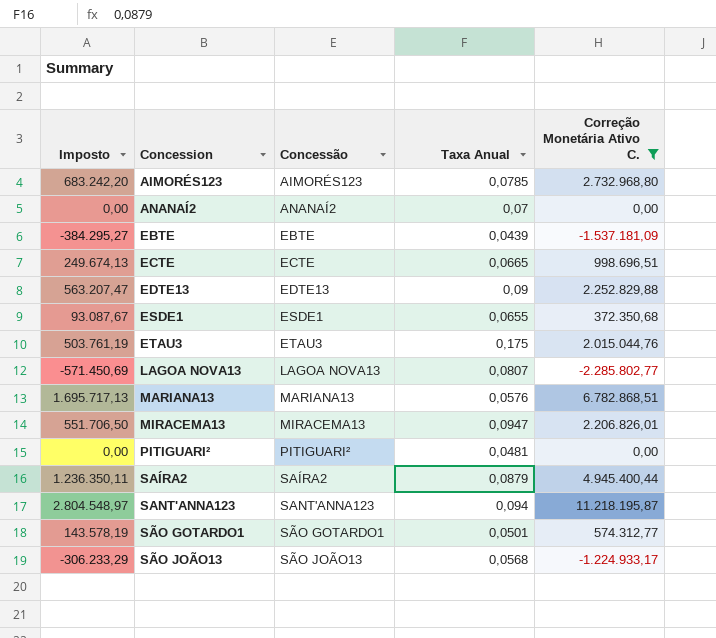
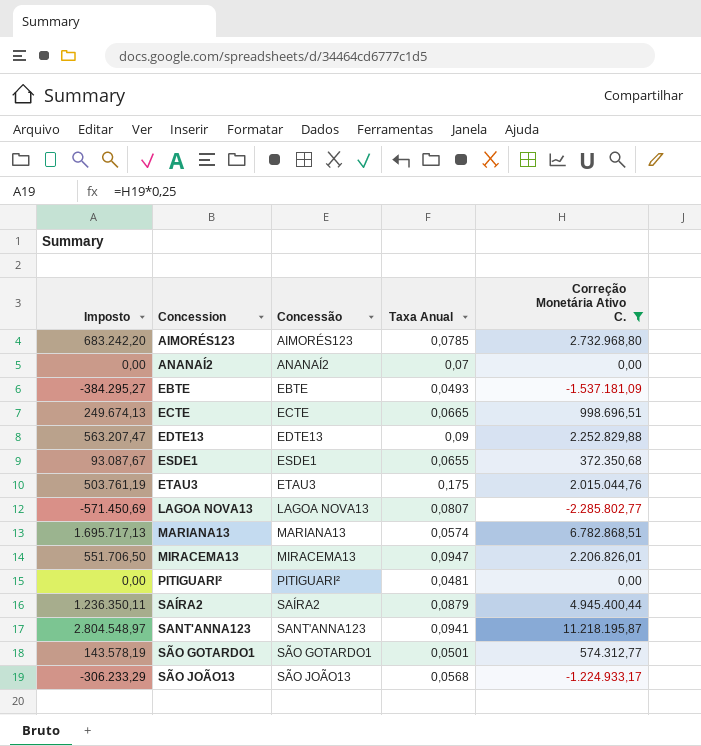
EBTE | Taxa Anual: 0,0439 -> 0,0493
MARIANA13 | Taxa Anual: 0,0576 -> 0,0574
SANT'ANNA123 | Taxa Anual: 0,094 -> 0,0941

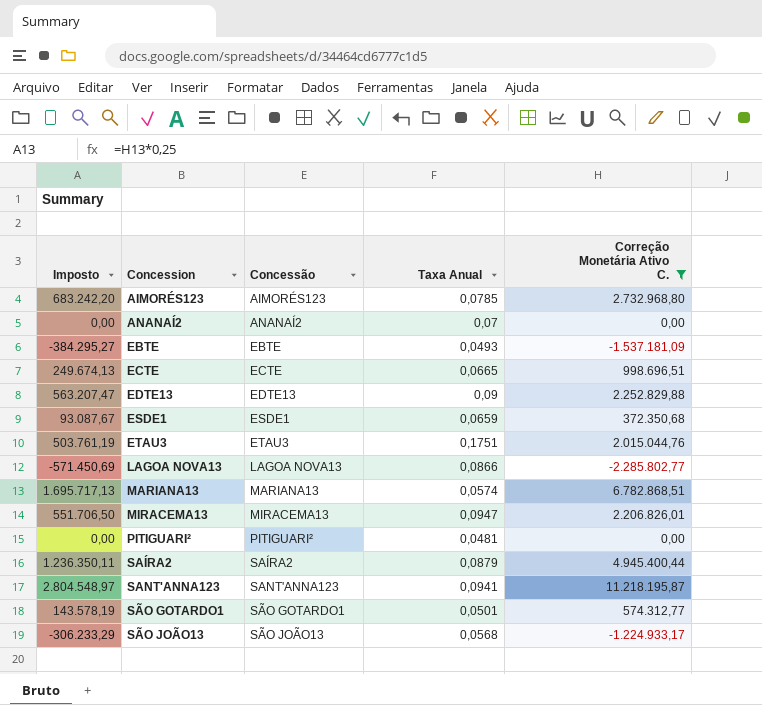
ESDE1 | Taxa Anual: 0,0655 -> 0,0659
ETAU3 | Taxa Anual: 0,175 -> 0,1751
LAGOA NOVA13 | Taxa Anual: 0,0807 -> 0,0866

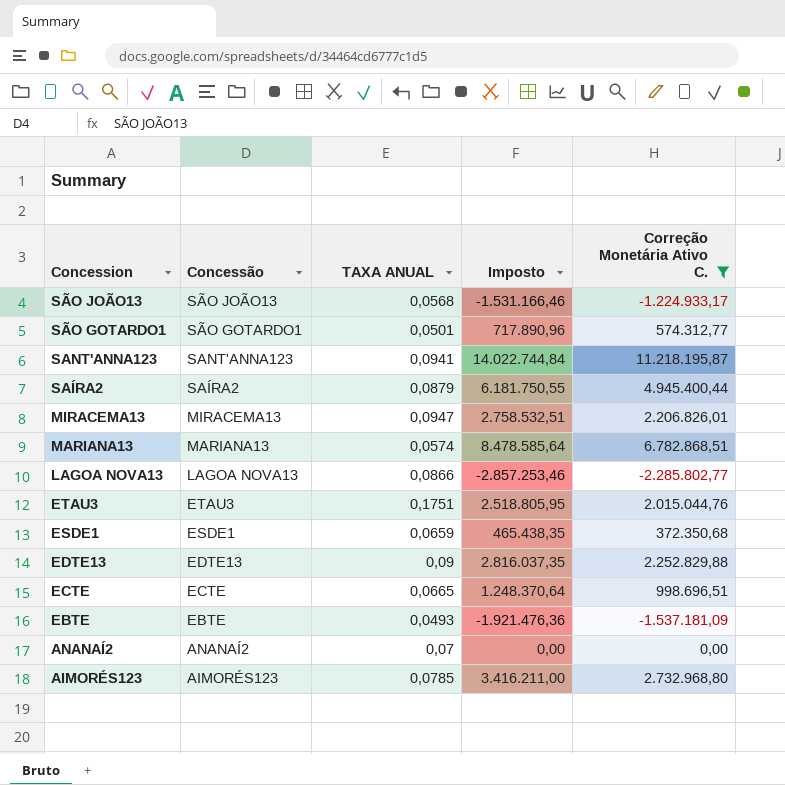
row order: Concession ascending -> Concession descending
column name: Taxa Anual -> TAXA ANUAL
column Imposto | formula: [Correção Monetária Ativo C.] * 0,25 -> [Correção Monetária Ativo C.] * 1,25
column Imposto | position: 1 -> 4
row PITIGUARI²: 0,00 | PITIGUARI² | 0,0481 | 0,00 -> none

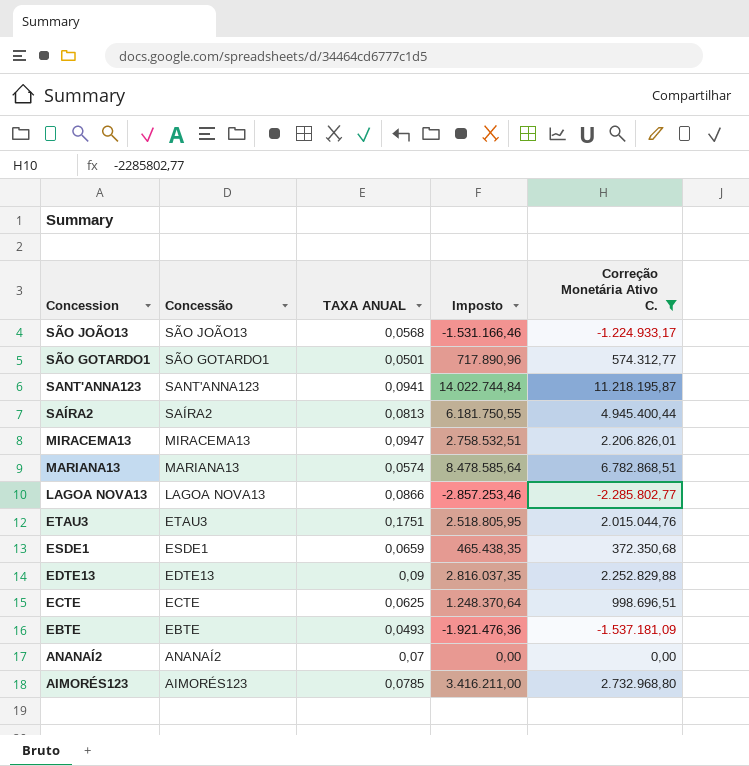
SAÍRA2 | TAXA ANUAL: 0,0879 -> 0,0813
ECTE | TAXA ANUAL: 0,0665 -> 0,0625

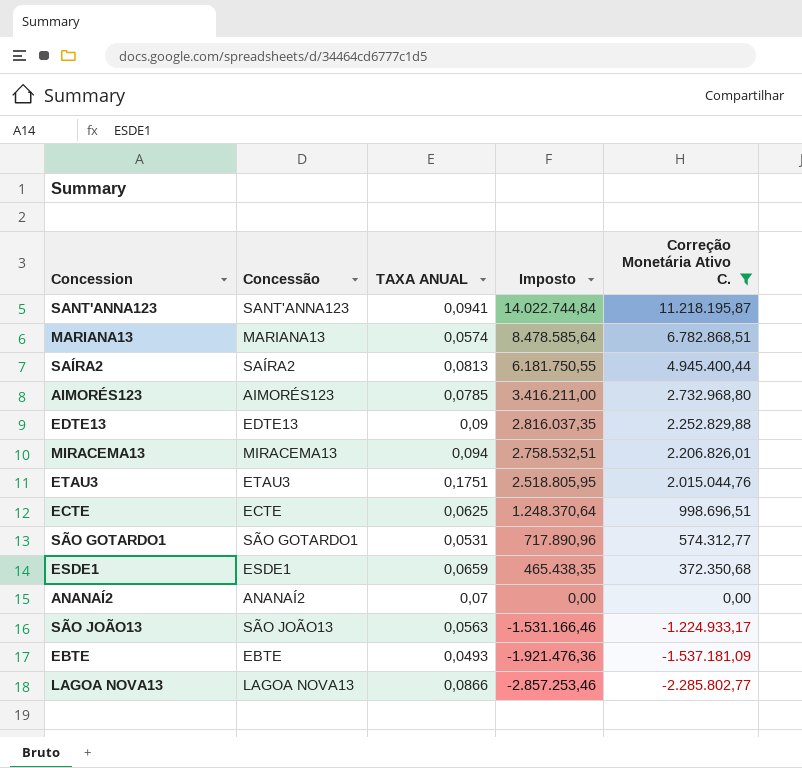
row order: Concession descending -> Imposto descending
MIRACEMA13 | TAXA ANUAL: 0,0947 -> 0,094
SÃO GOTARDO1 | TAXA ANUAL: 0,0501 -> 0,0531
SÃO JOÃO13 | TAXA ANUAL: 0,0568 -> 0,0563

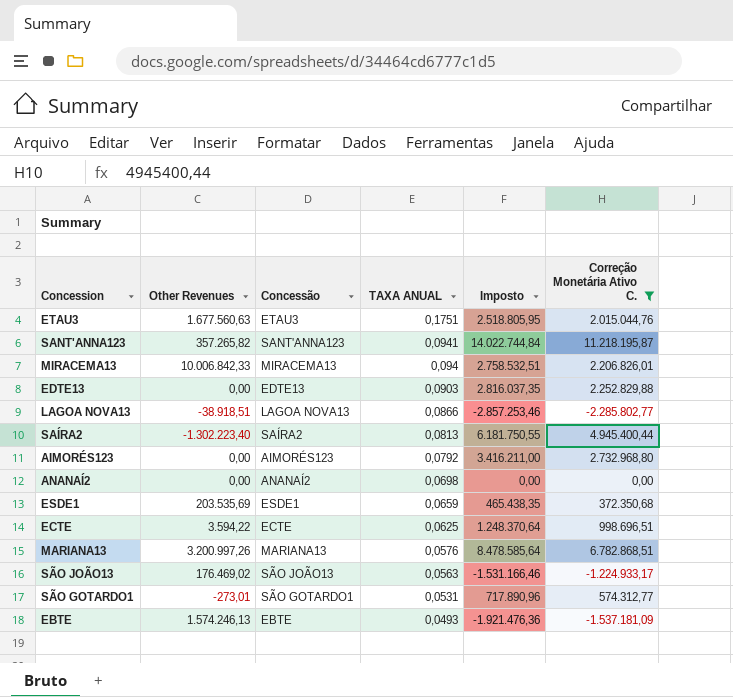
row order: Imposto descending -> TAXA ANUAL descending
column Other Revenues | position: none -> 2
EDTE13 | TAXA ANUAL: 0,09 -> 0,0903
AIMORÉS123 | TAXA ANUAL: 0,0785 -> 0,0792
ANANAÍ2 | TAXA ANUAL: 0,07 -> 0,0698
MARIANA13 | TAXA ANUAL: 0,0574 -> 0,0576

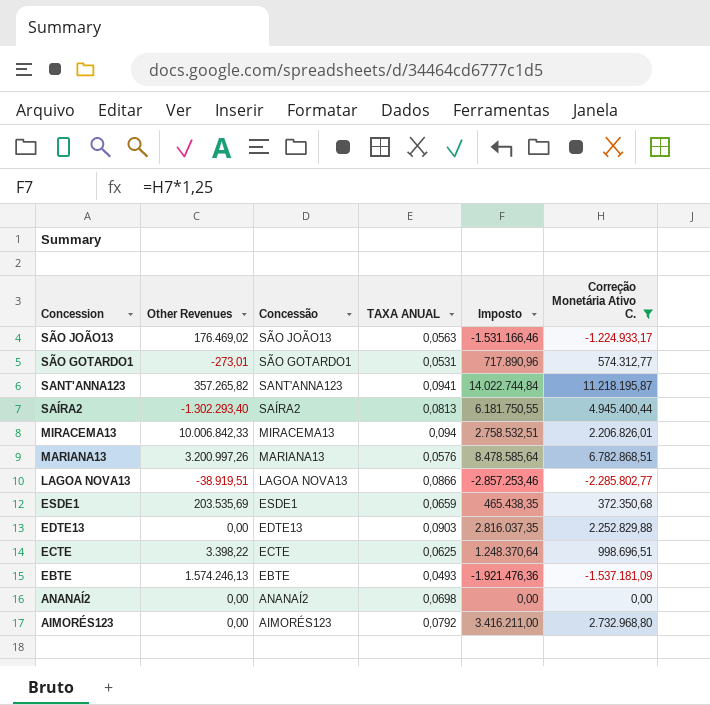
row order: TAXA ANUAL descending -> Concession descending
row ETAU3: 1.677.560,63 | ETAU3 | 0,1751 | 2.518.805,95 | 2.015.044,76 -> none
SAÍRA2 | Other Revenues: -1.302.223,40 -> -1.302.293,40
LAGOA NOVA13 | Other Revenues: -38.918,51 -> -38.919,51
ECTE | Other Revenues: 3.594,22 -> 3.398,22

